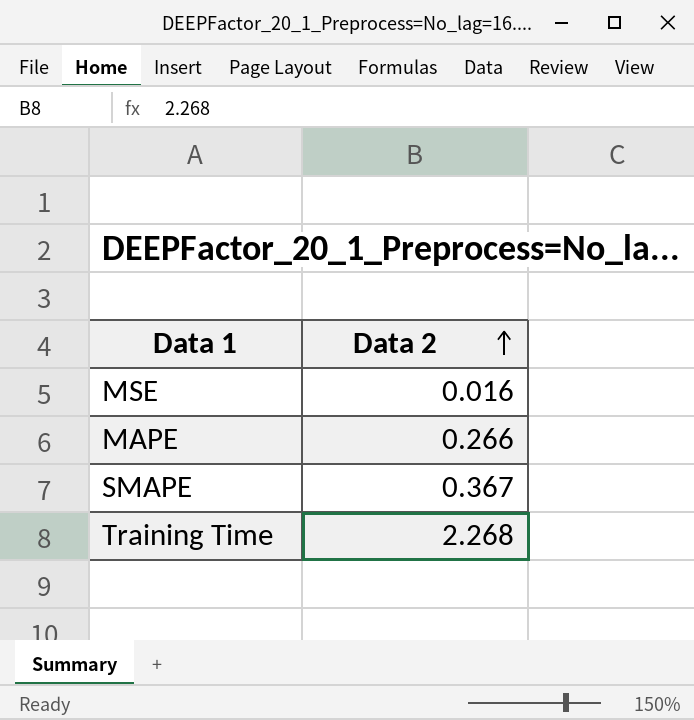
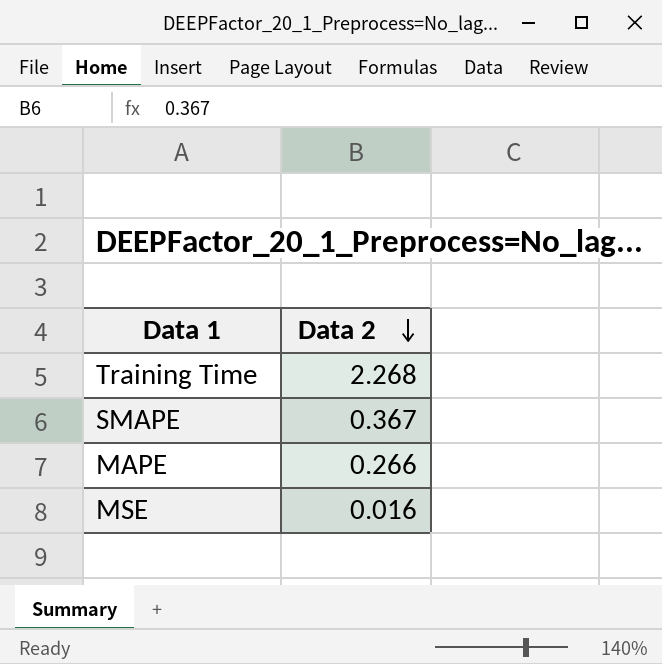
row order: Data 2 ascending -> Data 2 descending

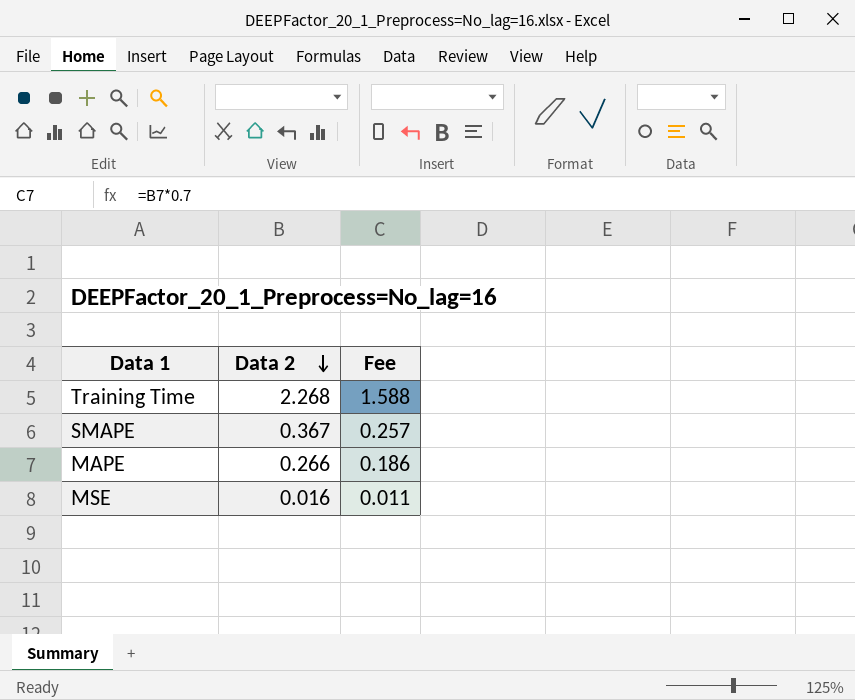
column Fee | formula: none -> [Data 2] * 0.7

